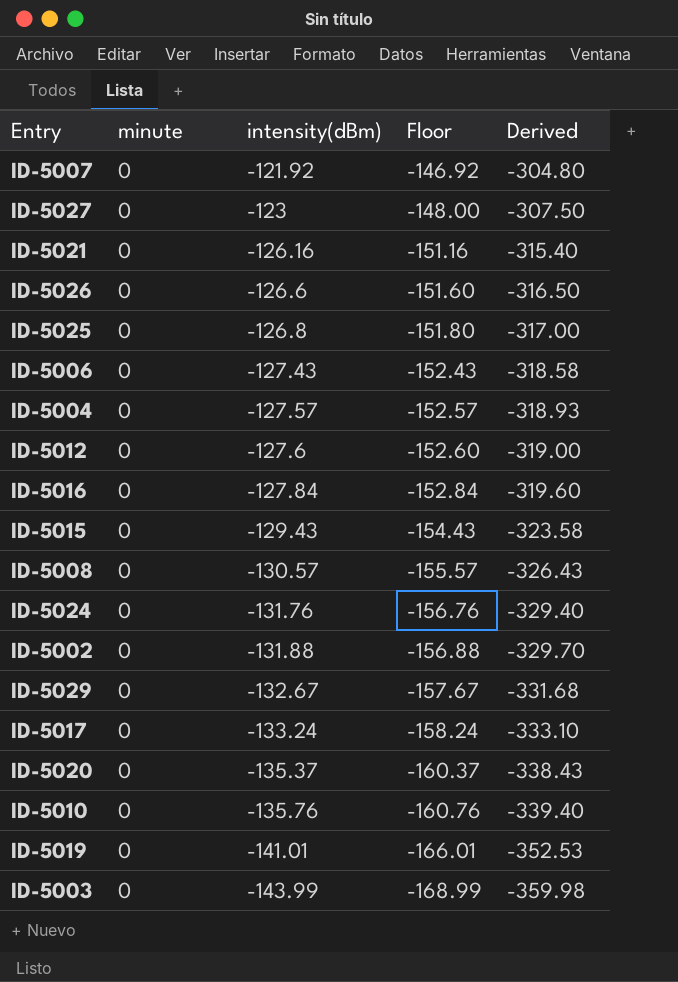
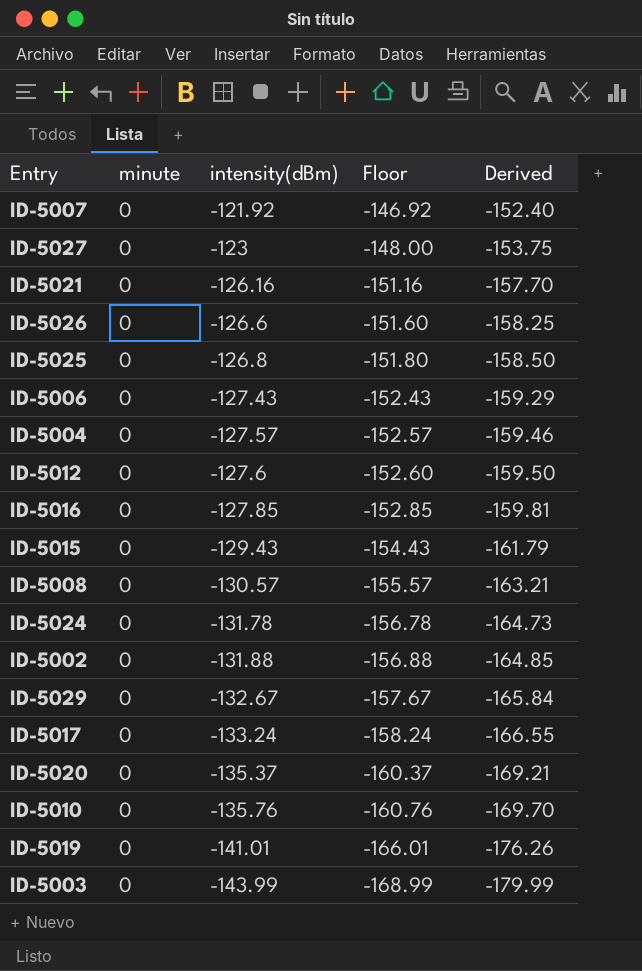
column Derived | formula: [intensity(dBm)] * 2.5 -> [intensity(dBm)] * 1.25
ID-5016 | intensity(dBm): -127.84 -> -127.85
ID-5016 | Floor: -152.84 -> -152.85
ID-5024 | intensity(dBm): -131.76 -> -131.78
ID-5024 | Floor: -156.76 -> -156.78

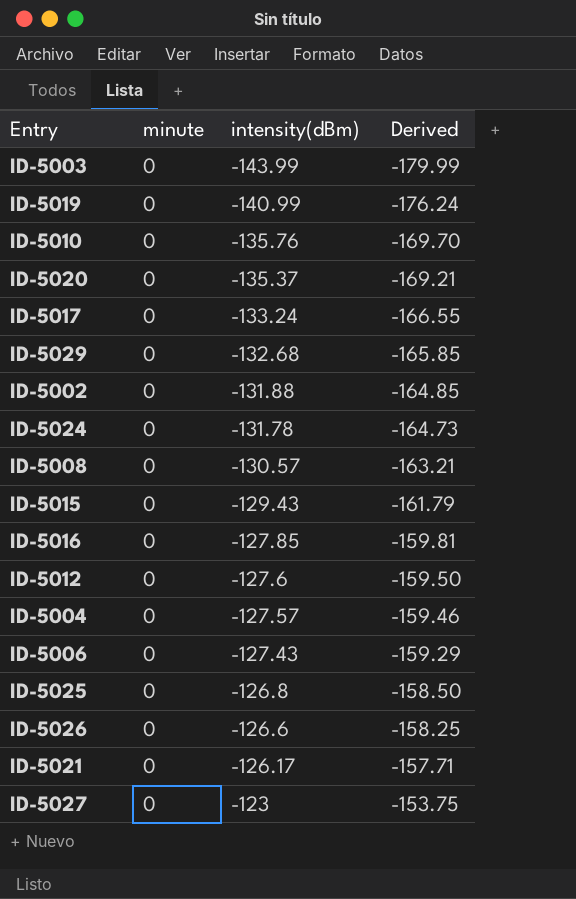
row order: intensity(dBm) descending -> intensity(dBm) ascending
column Floor | formula: [intensity(dBm)] - 25 -> none
row ID-5007: 0 | -121.92 | -146.92 | -152.40 -> none
ID-5019 | intensity(dBm): -141.01 -> -140.99
ID-5019 | Derived: -176.26 -> -176.24
ID-5029 | intensity(dBm): -132.67 -> -132.68
ID-5029 | Derived: -165.84 -> -165.85
ID-5021 | intensity(dBm): -126.16 -> -126.17
ID-5021 | Derived: -157.70 -> -157.71

